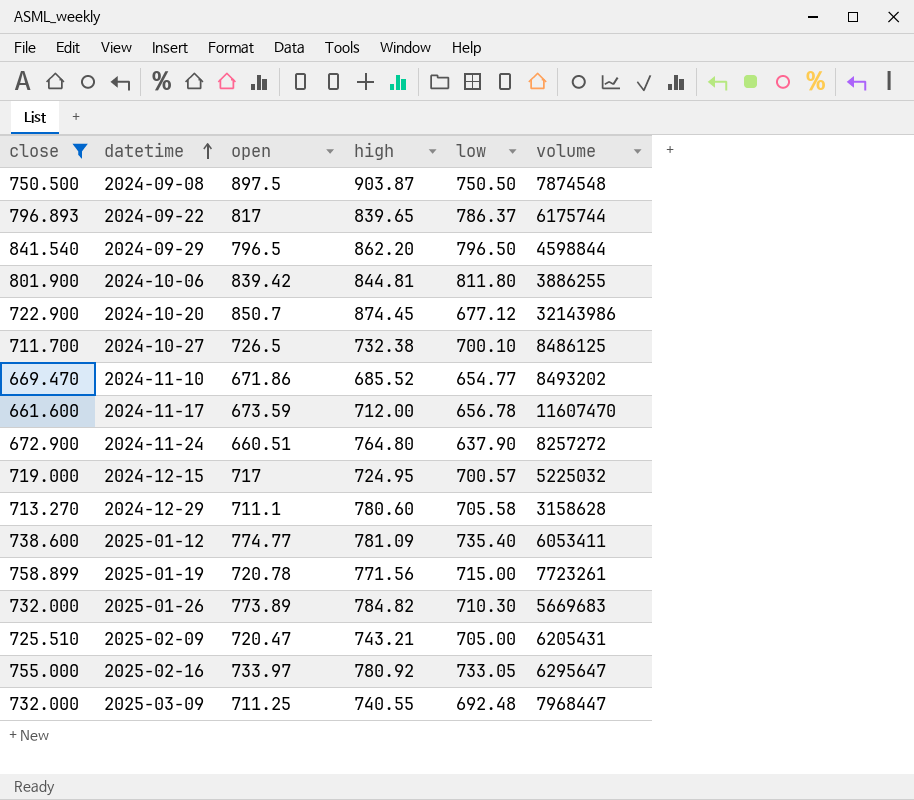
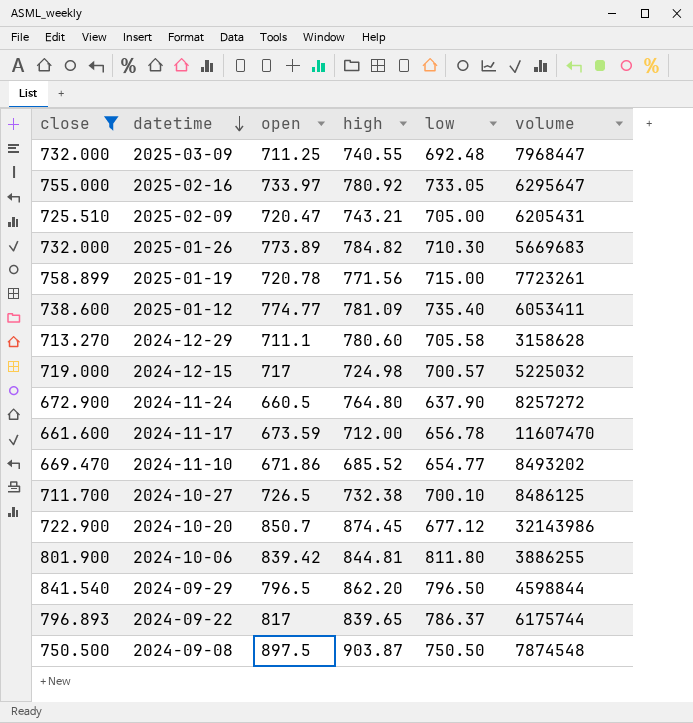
row order: datetime ascending -> datetime descending
2024-12-15 | high: 724.95 -> 724.98
2024-11-24 | open: 660.51 -> 660.5

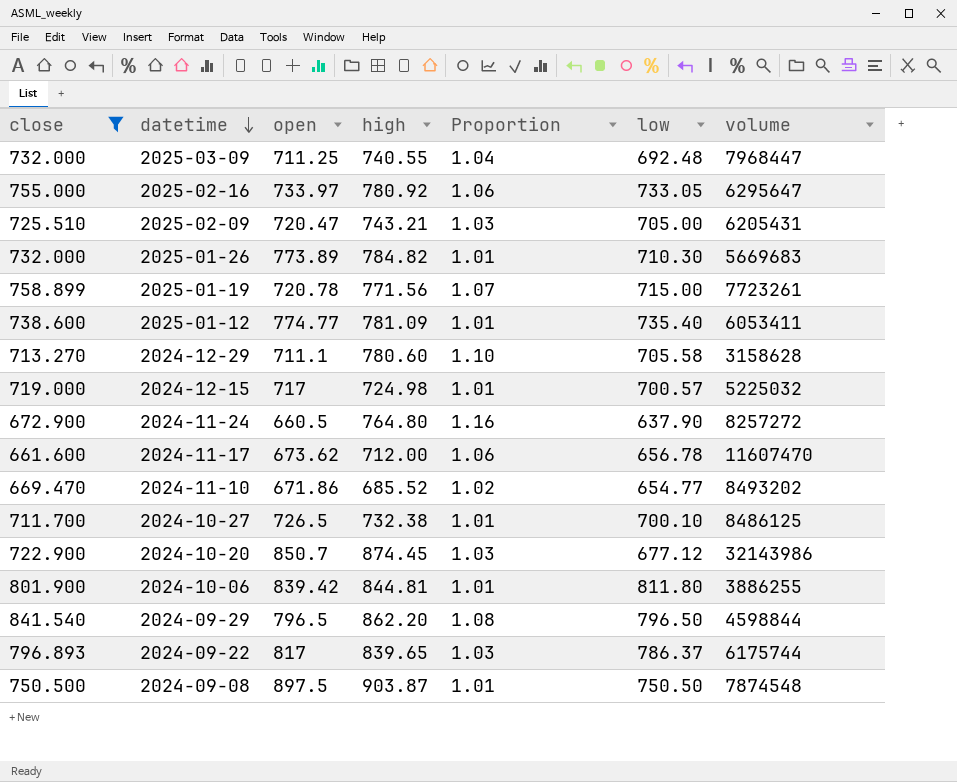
column Proportion | formula: none -> [high] / [open]
2024-11-17 | open: 673.59 -> 673.62

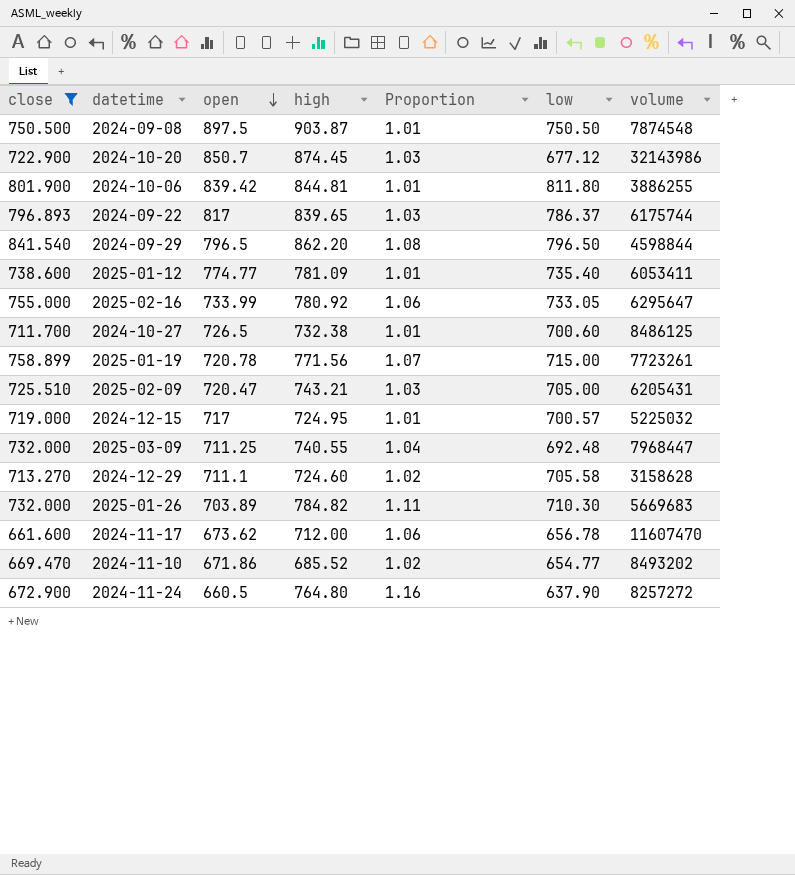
row order: datetime descending -> open descending
2025-02-16 | open: 733.97 -> 733.99
2024-10-27 | low: 700.10 -> 700.60
2024-12-15 | high: 724.98 -> 724.95
2024-12-29 | high: 780.60 -> 724.60
2024-12-29 | Proportion: 1.10 -> 1.02
2025-01-26 | open: 773.89 -> 703.89
2025-01-26 | Proportion: 1.01 -> 1.11

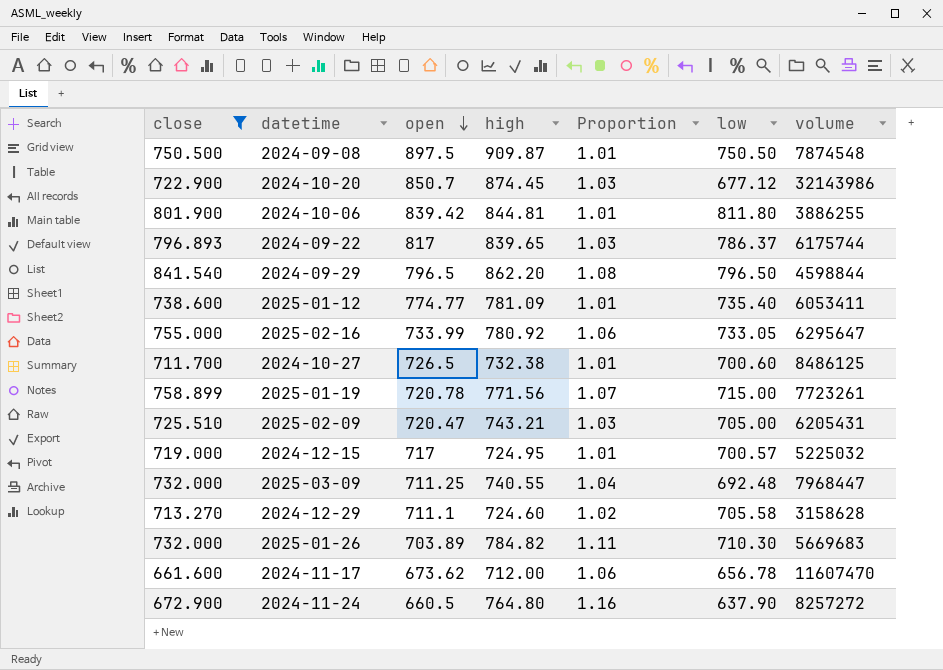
row 2024-11-10: 669.470 | 671.86 | 685.52 | 1.02 | 654.77 | 8493202 -> none
2024-09-08 | high: 903.87 -> 909.87

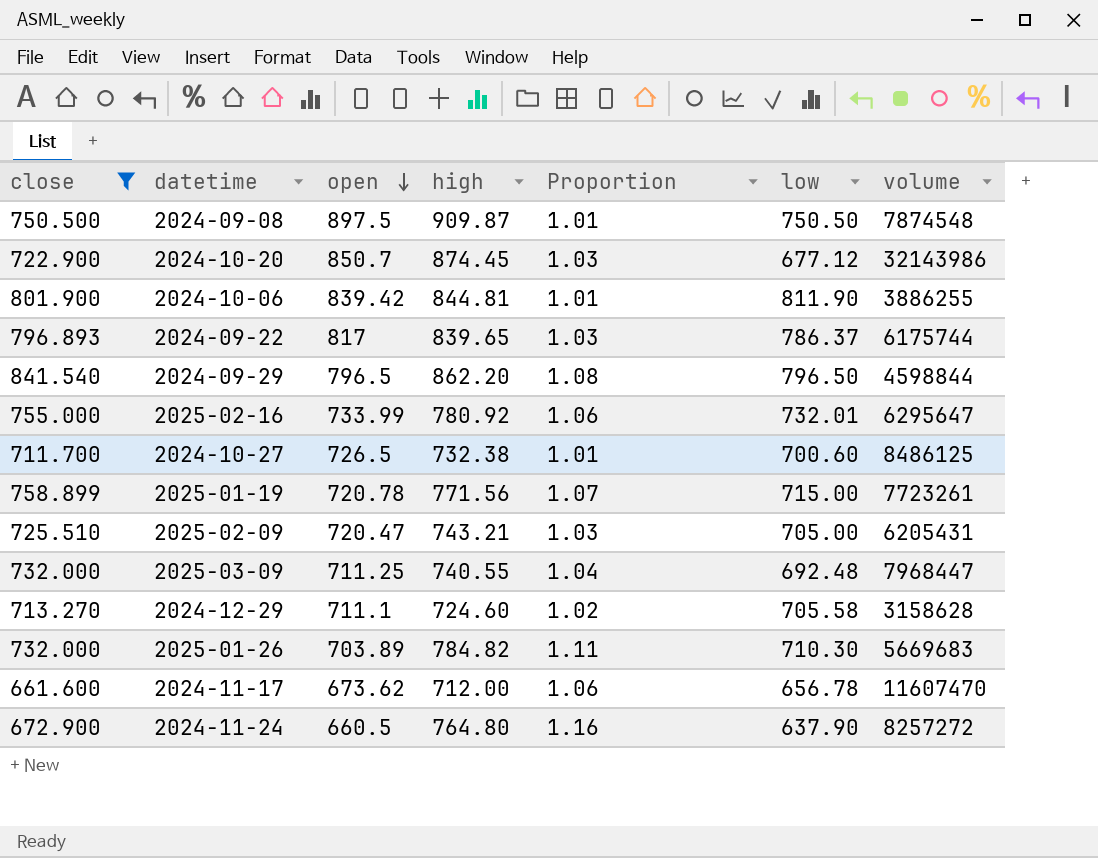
row 2025-01-12: 738.600 | 774.77 | 781.09 | 1.01 | 735.40 | 6053411 -> none
row 2024-12-15: 719.000 | 717 | 724.95 | 1.01 | 700.57 | 5225032 -> none
2024-10-06 | low: 811.80 -> 811.90
2025-02-16 | low: 733.05 -> 732.01

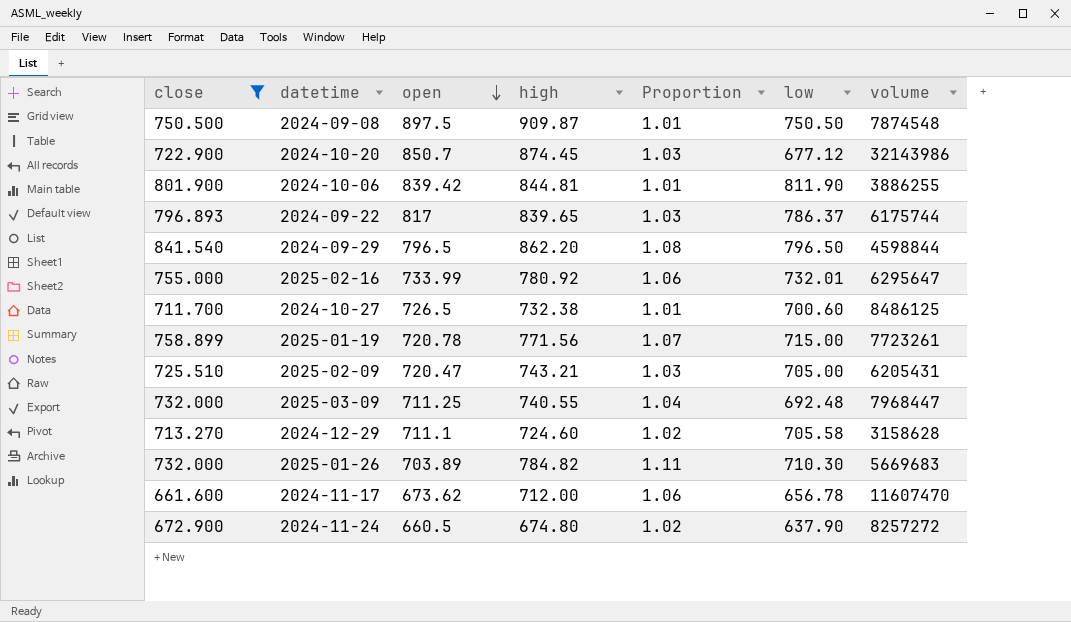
2024-11-24 | high: 764.80 -> 674.80
2024-11-24 | Proportion: 1.16 -> 1.02

